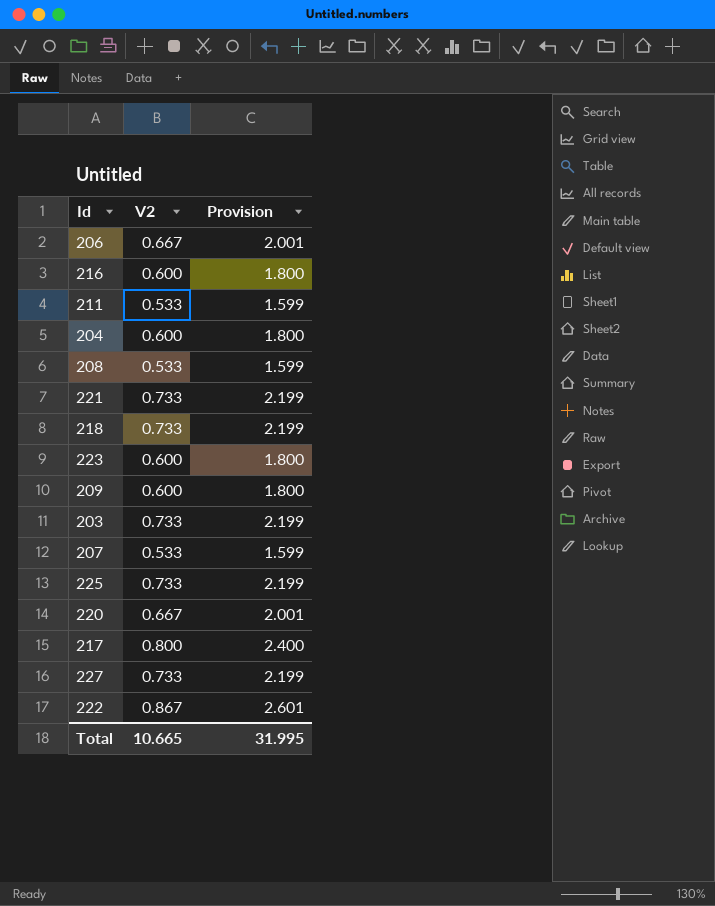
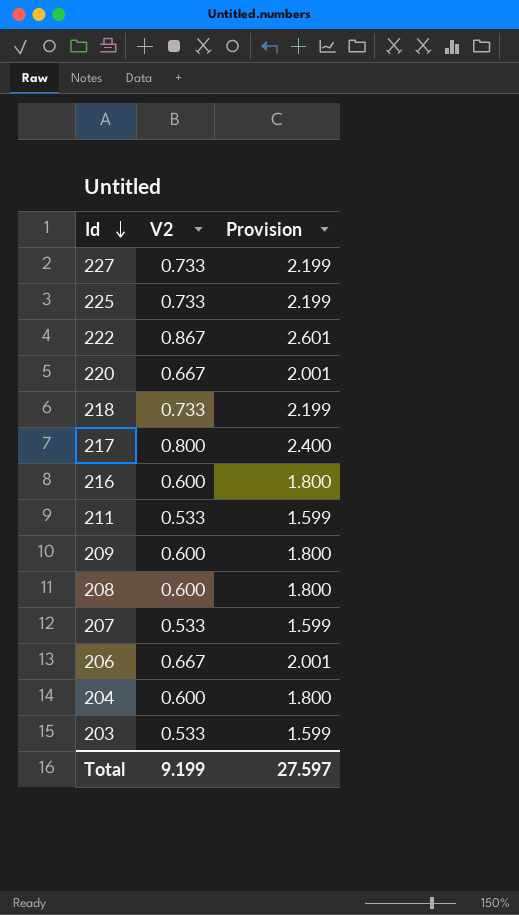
row order: none -> Id descending
row 221: 0.733 | 2.199 -> none
row 223: 0.600 | 1.800 -> none
208 | V2: 0.533 -> 0.600
208 | Provision: 1.599 -> 1.800
203 | V2: 0.733 -> 0.533
203 | Provision: 2.199 -> 1.599
Total | V2: 10.665 -> 9.199
Total | Provision: 31.995 -> 27.597

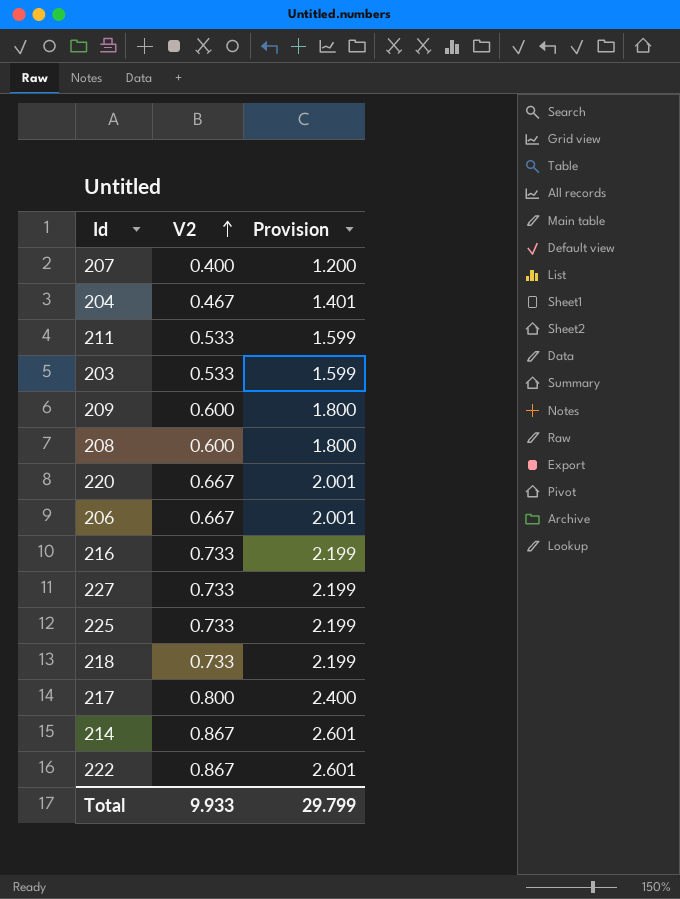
row order: Id descending -> V2 ascending
207 | V2: 0.533 -> 0.400
207 | Provision: 1.599 -> 1.200
204 | V2: 0.600 -> 0.467
204 | Provision: 1.800 -> 1.401
216 | V2: 0.600 -> 0.733
216 | Provision: 1.800 -> 2.199
row 214: none -> 0.867 | 2.601
Total | V2: 9.199 -> 9.933
Total | Provision: 27.597 -> 29.799

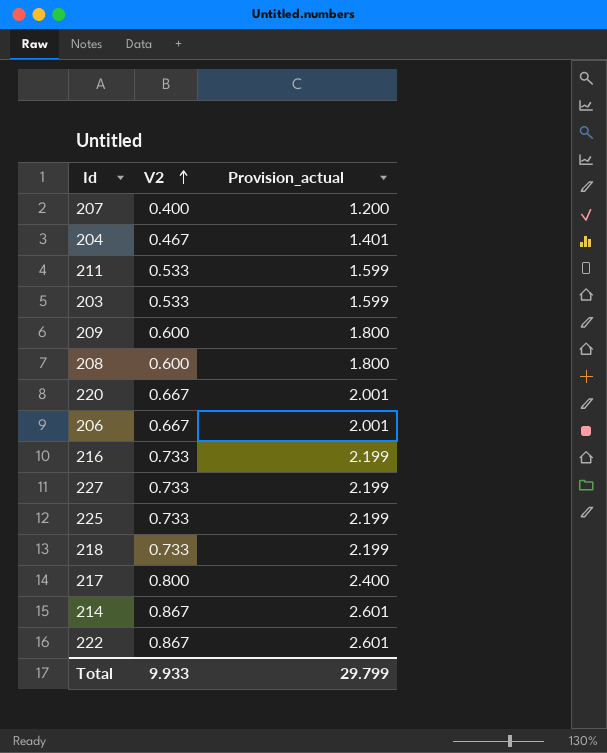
column name: Provision -> Provision_actual

